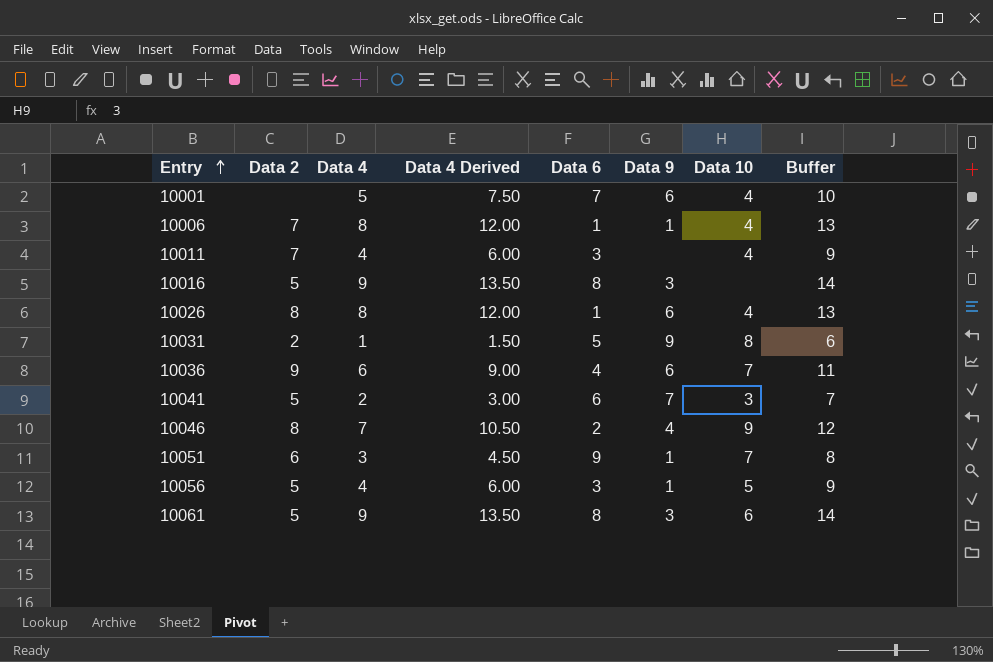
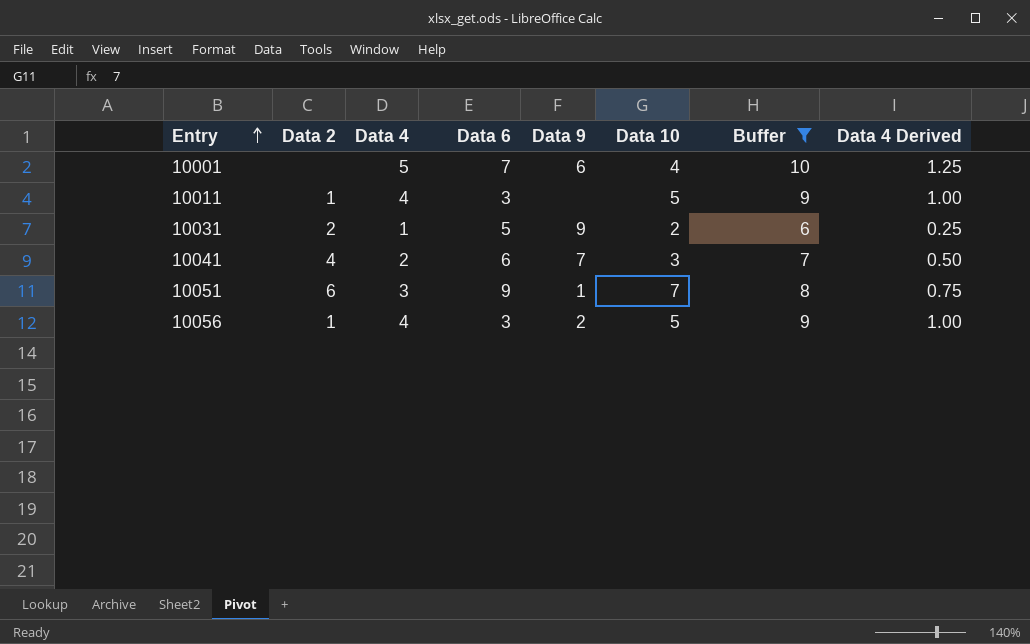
filter: none -> Buffer <= 10
column Data 4 Derived | formula: [Data 4] * 1.5 -> [Data 4] * 0.25
column Data 4 Derived | position: 4 -> 8
10011 | Data 2: 7 -> 1
10011 | Data 10: 4 -> 5
10031 | Data 10: 8 -> 2
10041 | Data 2: 5 -> 4
10056 | Data 2: 5 -> 1
10056 | Data 9: 1 -> 2

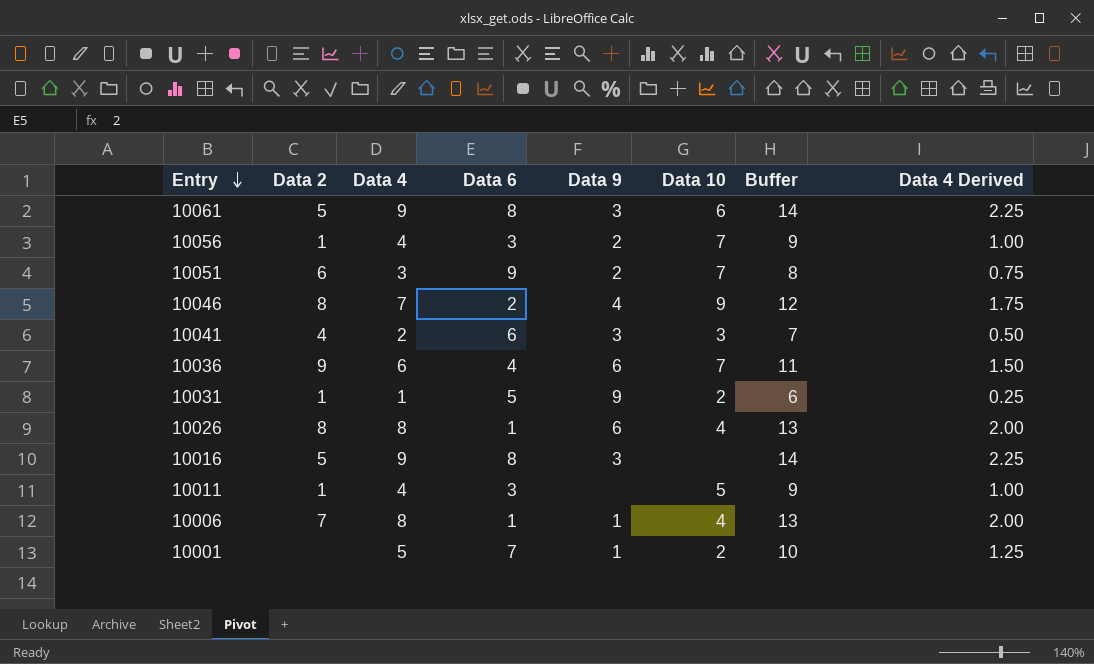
filter: Buffer <= 10 -> none
row order: Entry ascending -> Entry descending
10056 | Data 10: 5 -> 7
10051 | Data 9: 1 -> 2
10041 | Data 9: 7 -> 3
10031 | Data 2: 2 -> 1
10001 | Data 9: 6 -> 1
10001 | Data 10: 4 -> 2

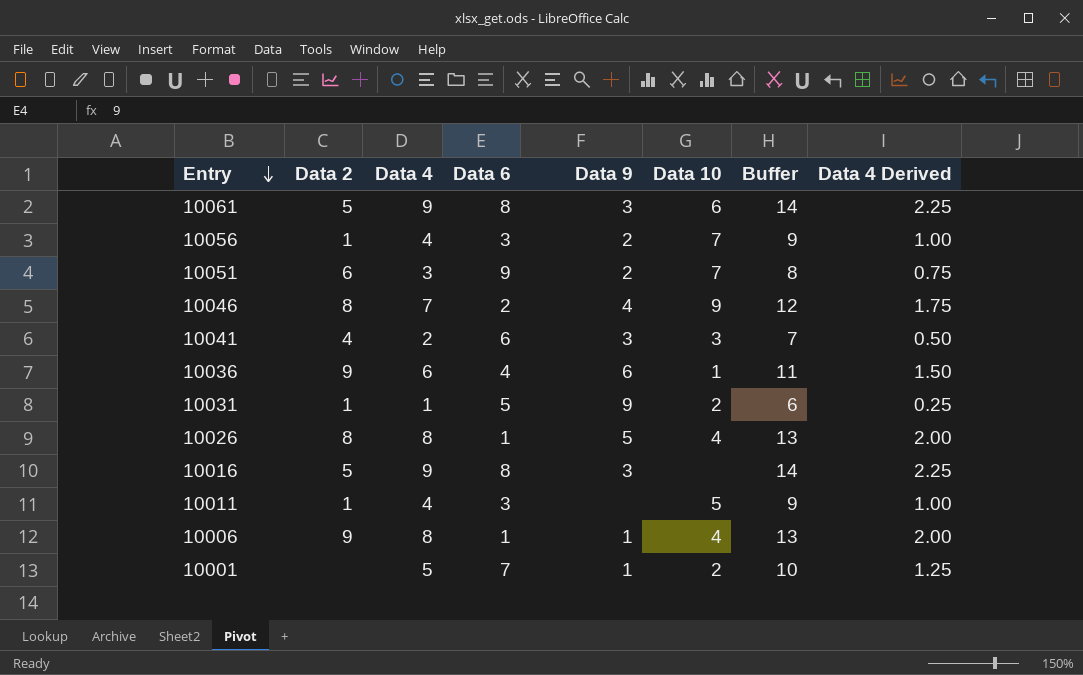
10036 | Data 10: 7 -> 1
10026 | Data 9: 6 -> 5
10006 | Data 2: 7 -> 9

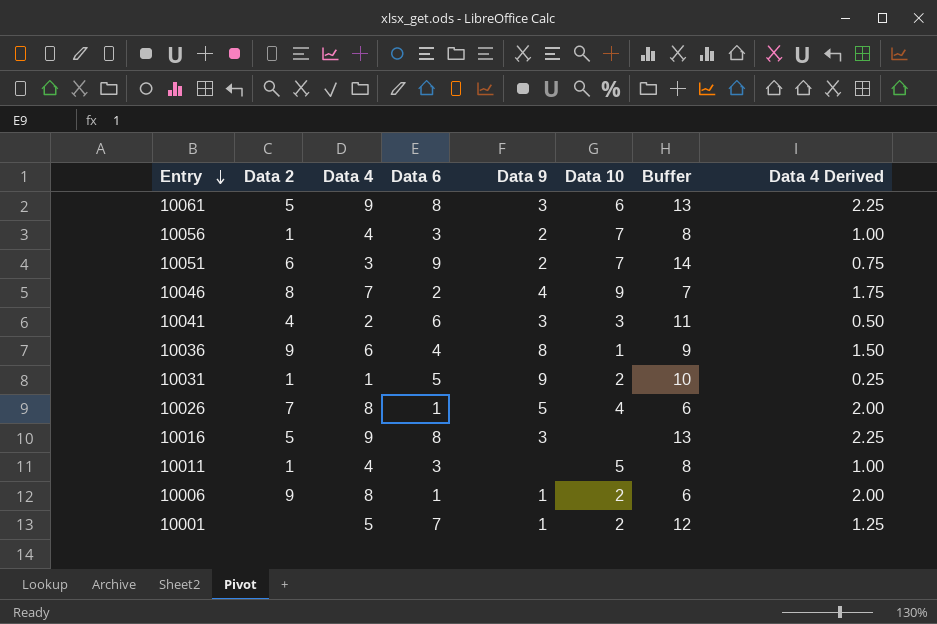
column Buffer | formula: [Data 4] + 5 -> [Data 6] + 5
10036 | Data 9: 6 -> 8
10026 | Data 2: 8 -> 7
10006 | Data 10: 4 -> 2

